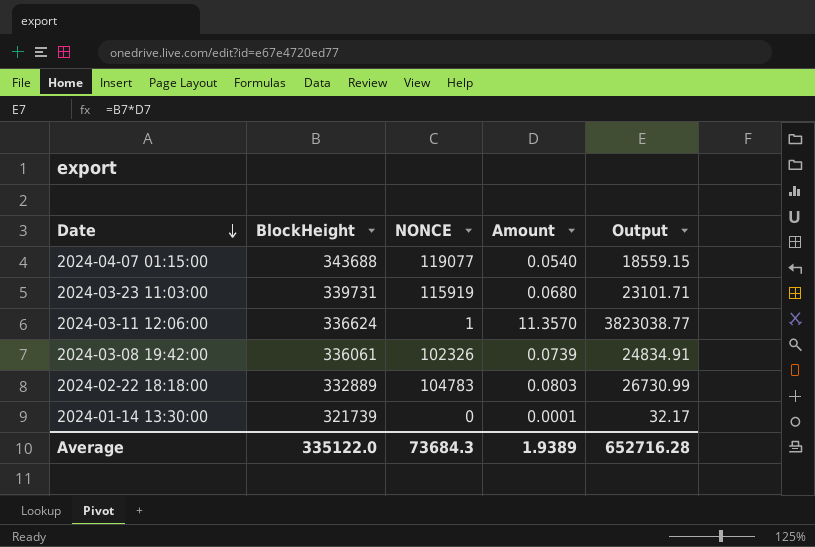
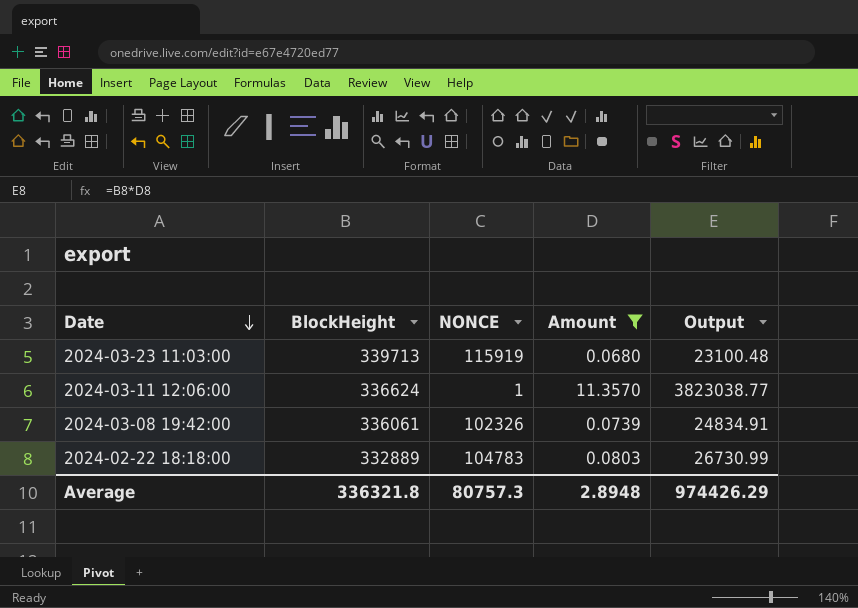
filter: none -> Amount >= 0.0680
2024-03-23 11:03:00 | BlockHeight: 339731 -> 339713
2024-03-23 11:03:00 | Output: 23101.71 -> 23100.48
Average | BlockHeight: 335122.0 -> 336321.8
Average | NONCE: 73684.3 -> 80757.3
Average | Amount: 1.9389 -> 2.8948
Average | Output: 652716.28 -> 974426.29

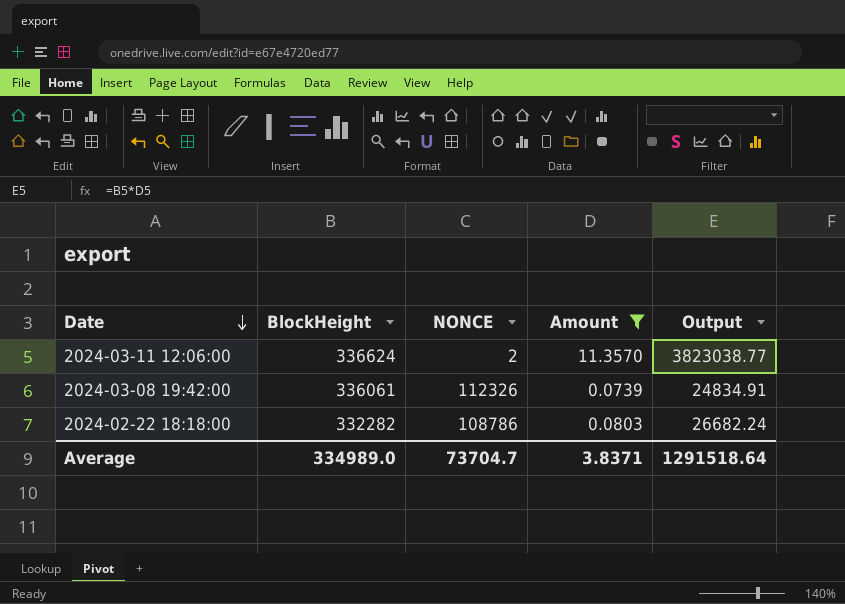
row 2024-03-23 11:03:00: 339713 | 115919 | 0.0680 | 23100.48 -> none
2024-03-11 12:06:00 | NONCE: 1 -> 2
2024-03-08 19:42:00 | NONCE: 102326 -> 112326
2024-02-22 18:18:00 | BlockHeight: 332889 -> 332282
2024-02-22 18:18:00 | NONCE: 104783 -> 108786
2024-02-22 18:18:00 | Output: 26730.99 -> 26682.24
Average | BlockHeight: 336321.8 -> 334989.0
Average | NONCE: 80757.3 -> 73704.7
Average | Amount: 2.8948 -> 3.8371
Average | Output: 974426.29 -> 1291518.64

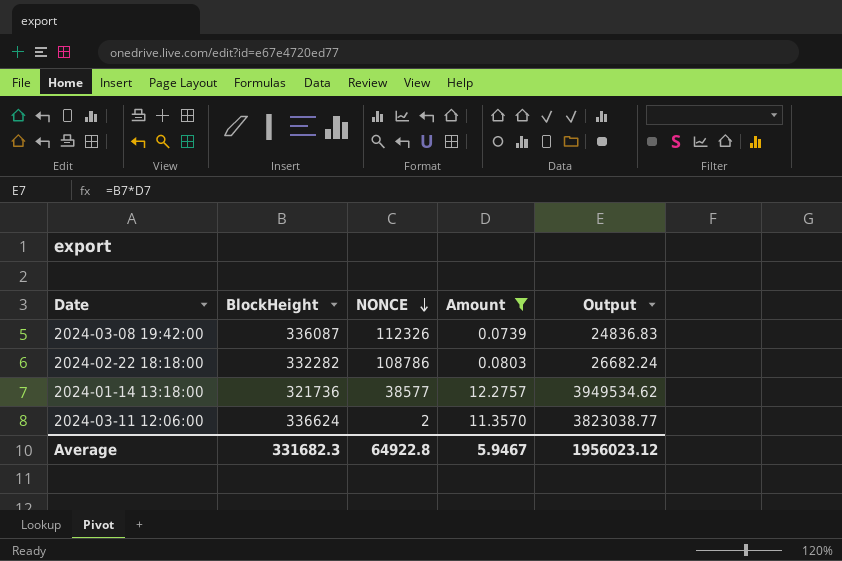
row order: Date descending -> NONCE descending
2024-03-08 19:42:00 | BlockHeight: 336061 -> 336087
2024-03-08 19:42:00 | Output: 24834.91 -> 24836.83
row 2024-01-14 13:18:00: none -> 321736 | 38577 | 12.2757 | 3949534.62
Average | BlockHeight: 334989.0 -> 331682.3
Average | NONCE: 73704.7 -> 64922.8
Average | Amount: 3.8371 -> 5.9467
Average | Output: 1291518.64 -> 1956023.12

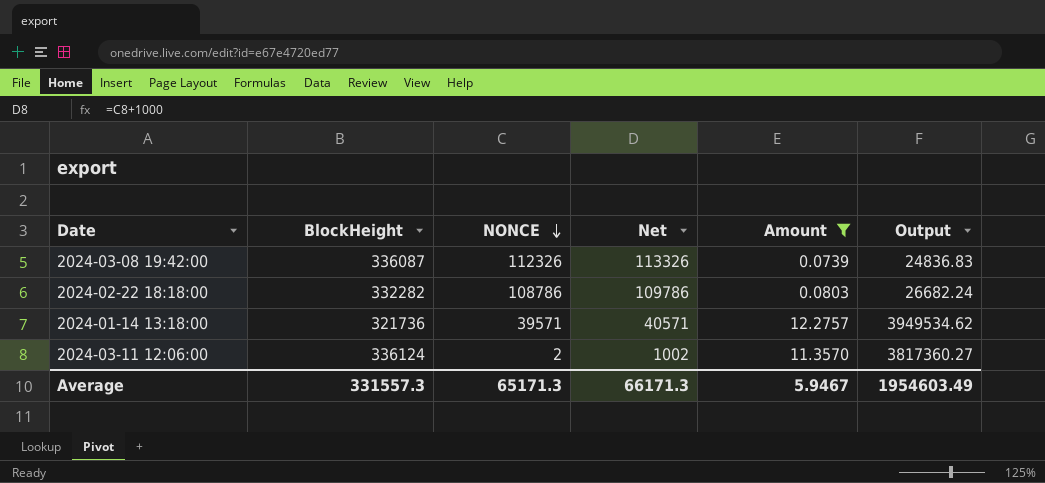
column Net | formula: none -> [NONCE] + 1000
2024-01-14 13:18:00 | NONCE: 38577 -> 39571
2024-03-11 12:06:00 | BlockHeight: 336624 -> 336124
2024-03-11 12:06:00 | Output: 3823038.77 -> 3817360.27
Average | BlockHeight: 331682.3 -> 331557.3
Average | NONCE: 64922.8 -> 65171.3
Average | Output: 1956023.12 -> 1954603.49

